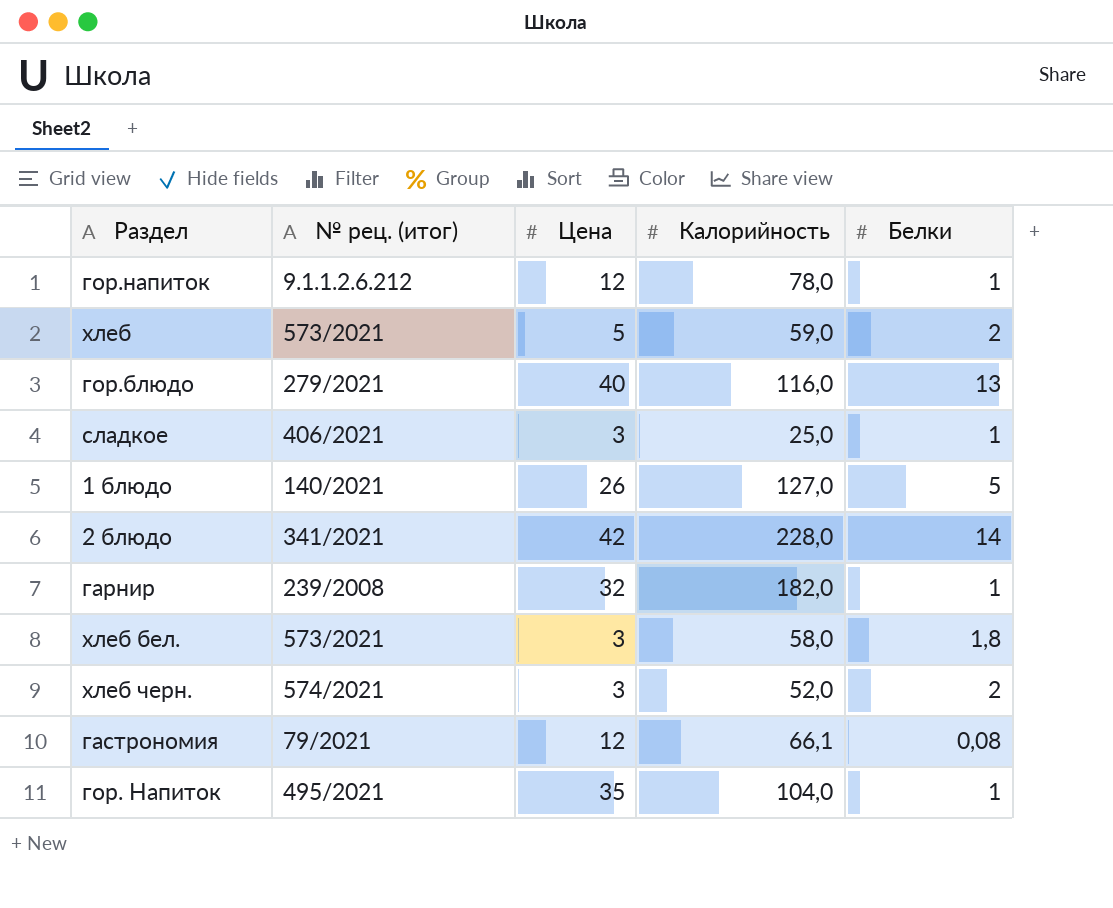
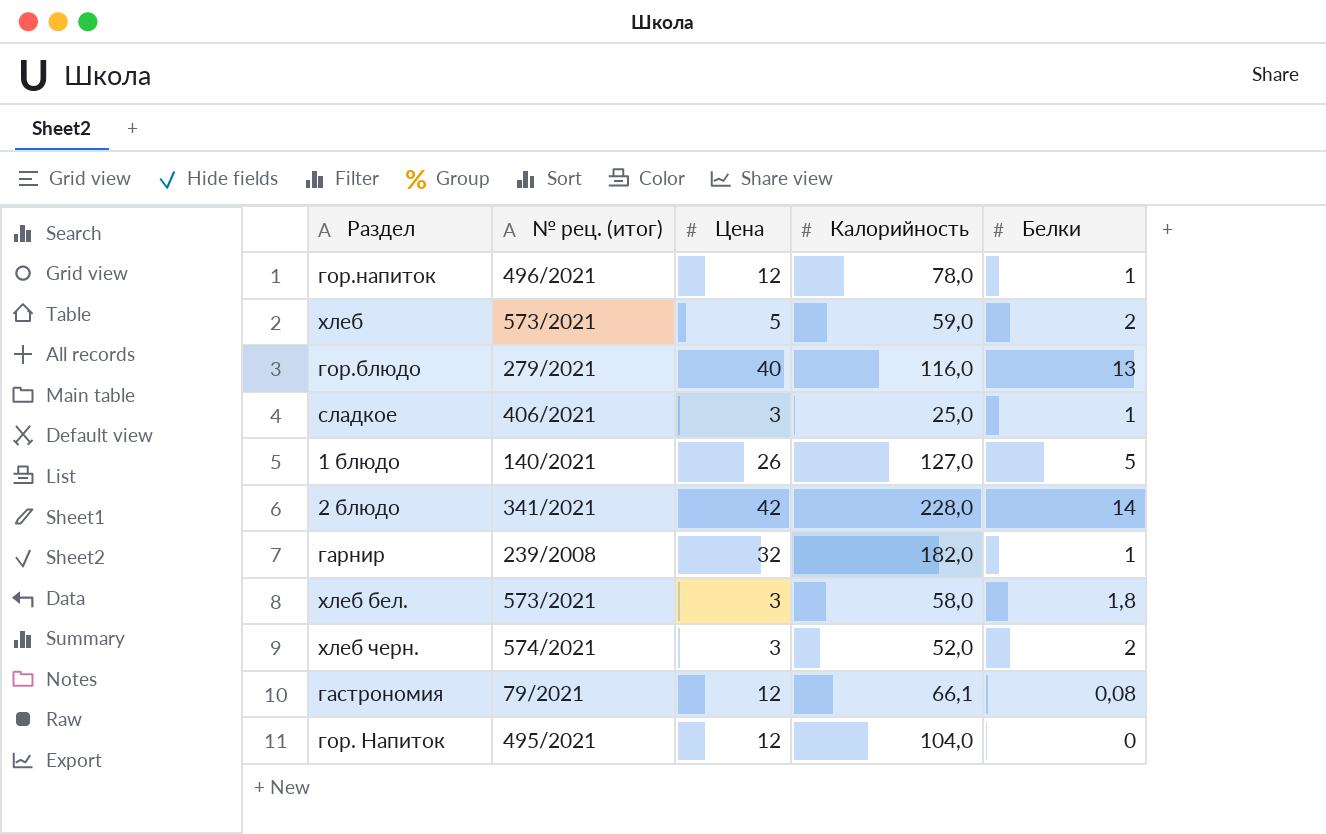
гор.напиток | № рец. (итог): 9.1.1.2.6.212 -> 496/2021
гор. Напиток | Цена: 35 -> 12
гор. Напиток | Белки: 1 -> 0

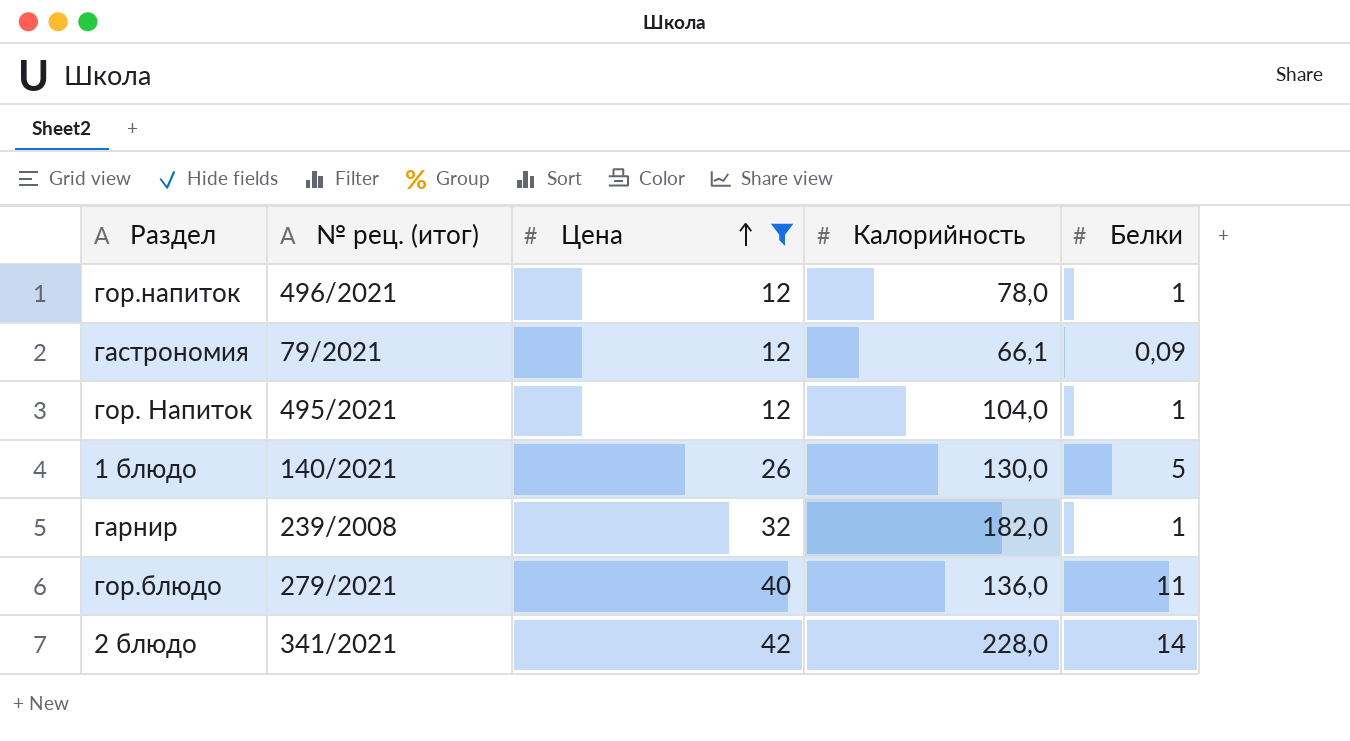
filter: none -> Цена >= 12
row order: none -> Цена ascending
гастрономия | Белки: 0,08 -> 0,09
гор. Напиток | Белки: 0 -> 1
1 блюдо | Калорийность: 127,0 -> 130,0
гор.блюдо | Калорийность: 116,0 -> 136,0
гор.блюдо | Белки: 13 -> 11

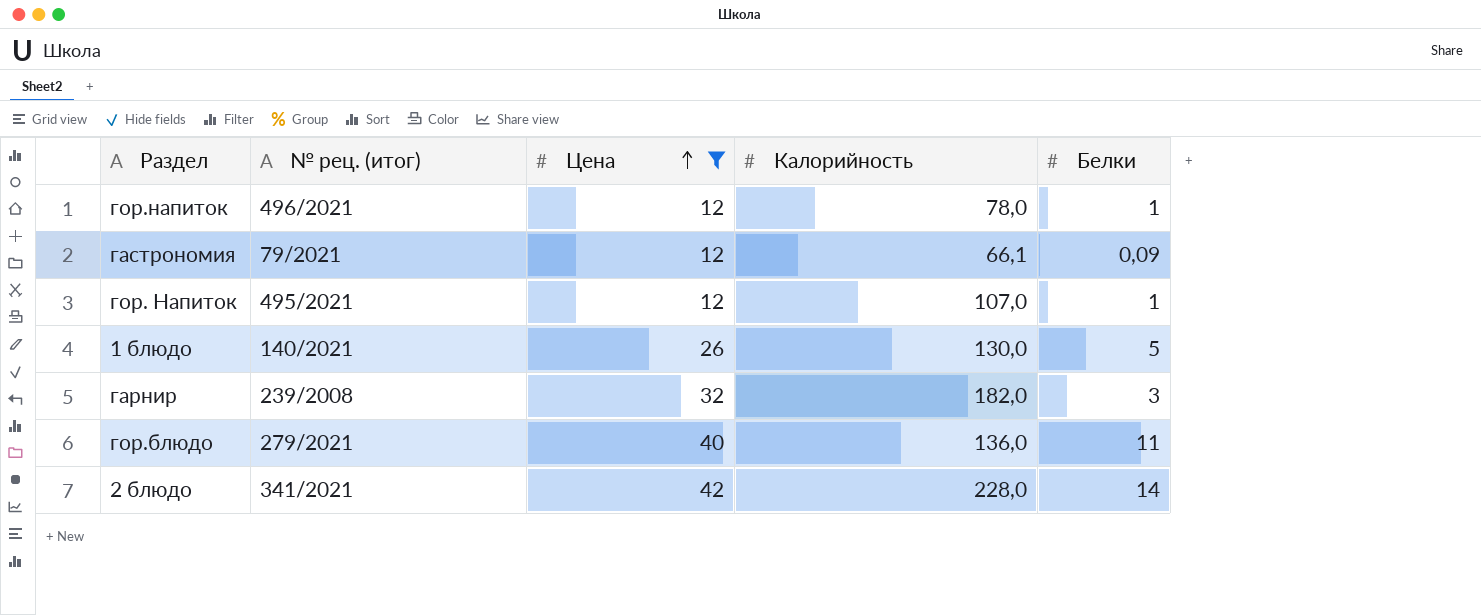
гор. Напиток | Калорийность: 104,0 -> 107,0
гарнир | Белки: 1 -> 3

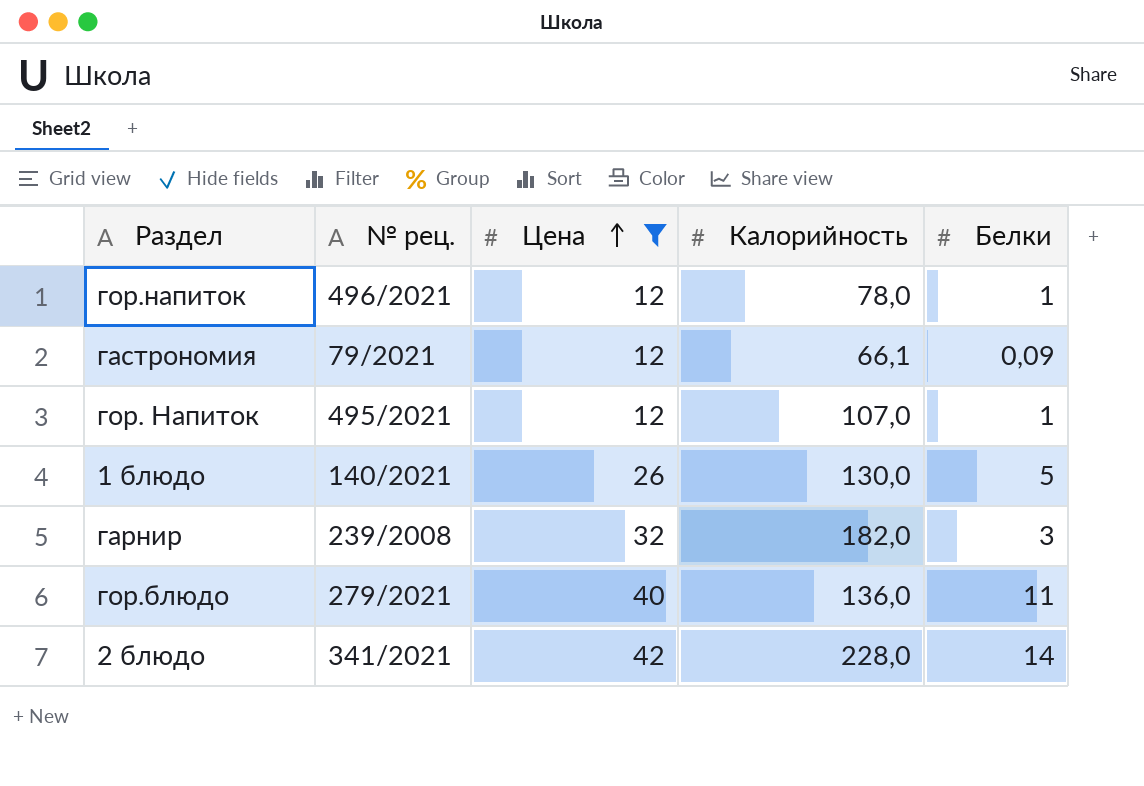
column name: № рец. (итог) -> № рец.

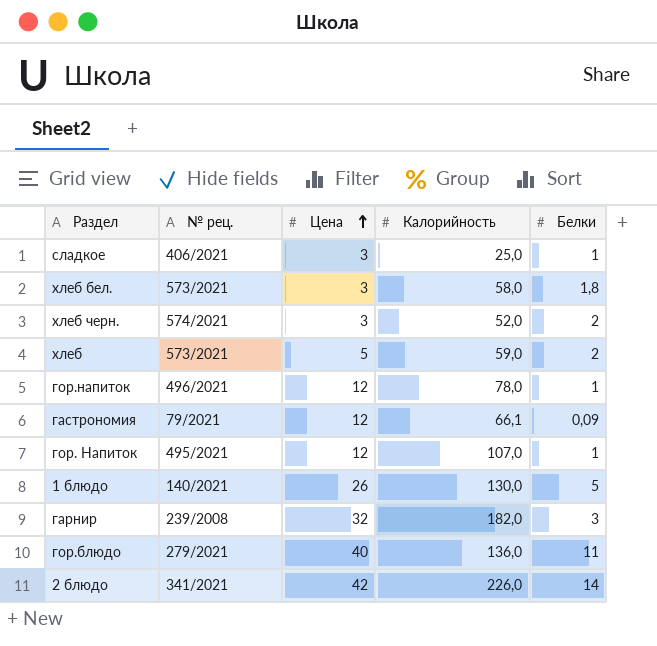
filter: Цена >= 12 -> none
2 блюдо | Калорийность: 228,0 -> 226,0

